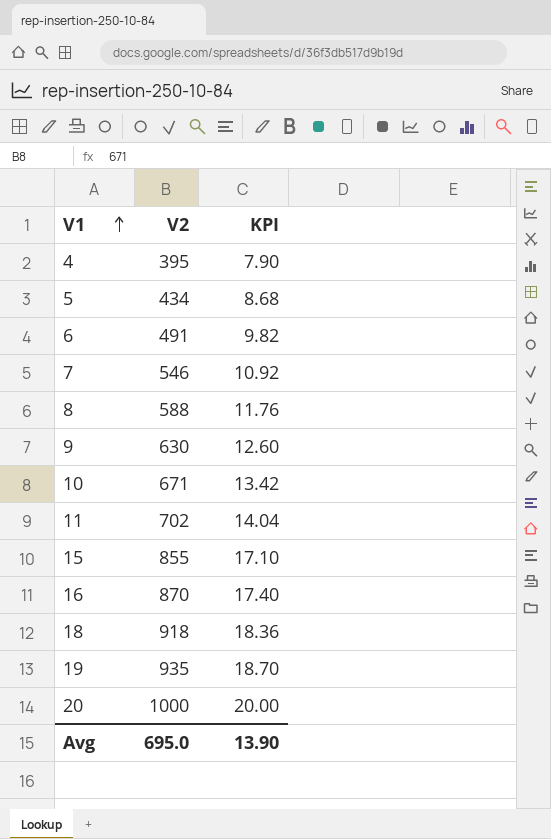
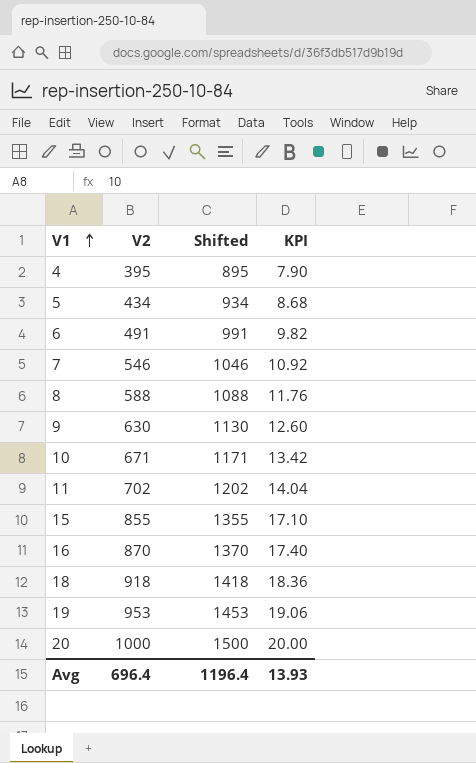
column Shifted | formula: none -> [V2] + 500
19 | V2: 935 -> 953
19 | KPI: 18.70 -> 19.06
Avg | V2: 695.0 -> 696.4
Avg | KPI: 13.90 -> 13.93

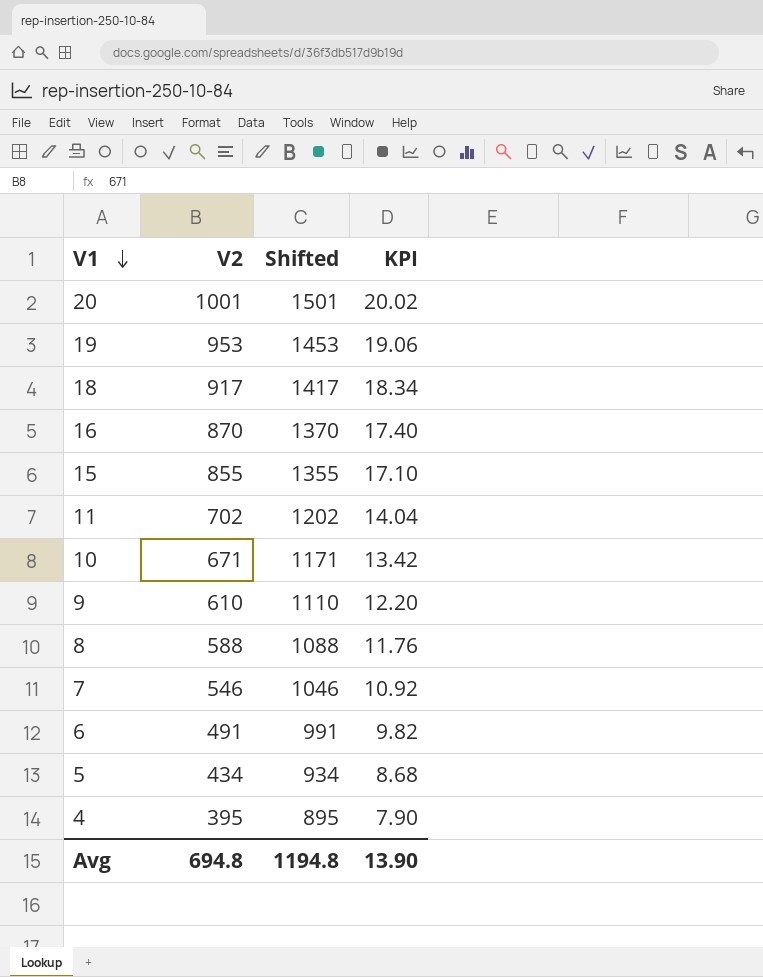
row order: V1 ascending -> V1 descending
20 | V2: 1000 -> 1001
20 | Shifted: 1500 -> 1501
20 | KPI: 20.00 -> 20.02
18 | V2: 918 -> 917
18 | Shifted: 1418 -> 1417
18 | KPI: 18.36 -> 18.34
9 | V2: 630 -> 610
9 | Shifted: 1130 -> 1110
9 | KPI: 12.60 -> 12.20
Avg | V2: 696.4 -> 694.8
Avg | Shifted: 1196.4 -> 1194.8
Avg | KPI: 13.93 -> 13.90

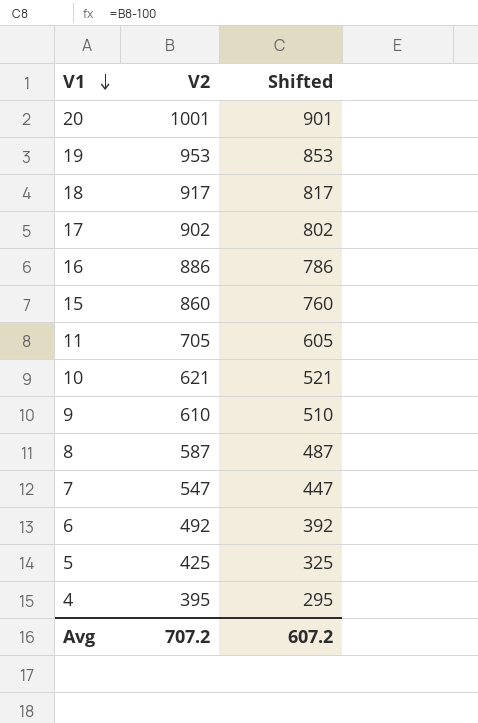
column KPI | formula: [V2] * 0.02 -> none
column Shifted | formula: [V2] + 500 -> [V2] - 100
row 17: none -> 902 | 802
16 | V2: 870 -> 886
15 | V2: 855 -> 860
11 | V2: 702 -> 705
10 | V2: 671 -> 621
8 | V2: 588 -> 587
7 | V2: 546 -> 547
6 | V2: 491 -> 492
5 | V2: 434 -> 425
Avg | V2: 694.8 -> 707.2
Avg | Shifted: 1194.8 -> 607.2

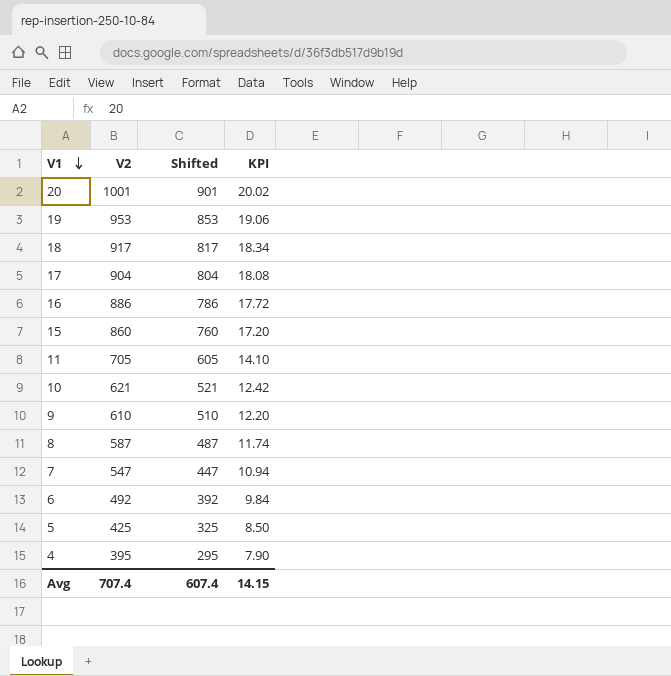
column KPI | formula: none -> [V2] * 0.02
17 | V2: 902 -> 904
17 | Shifted: 802 -> 804
Avg | V2: 707.2 -> 707.4
Avg | Shifted: 607.2 -> 607.4

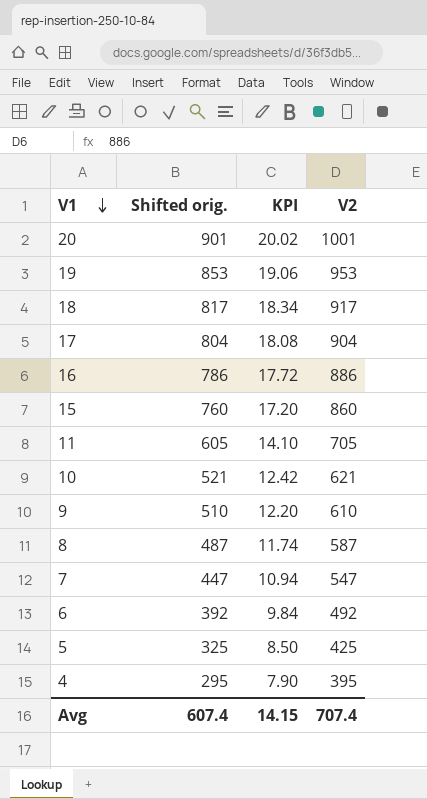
column name: Shifted -> Shifted orig.
column V2 | position: 2 -> 4

